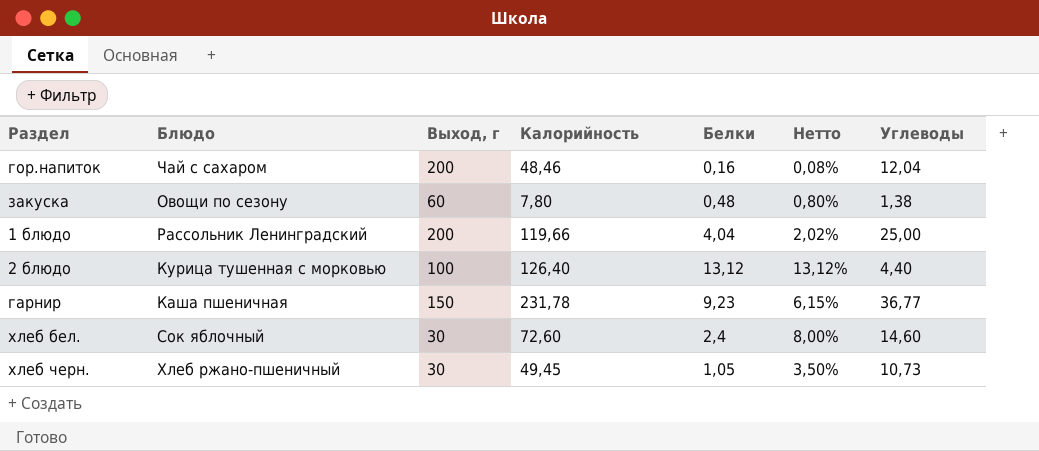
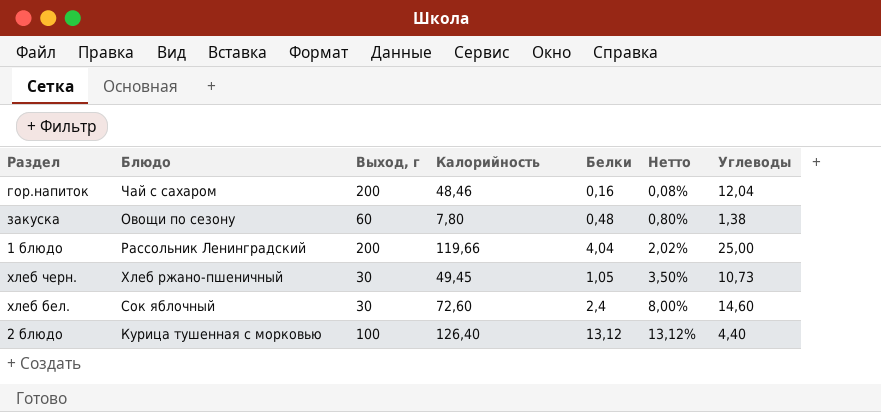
row order: none -> Нетто ascending
row гарнир: Каша пшеничная | 150 | 231,78 | 9,23 | 6,15% | 36,77 -> none

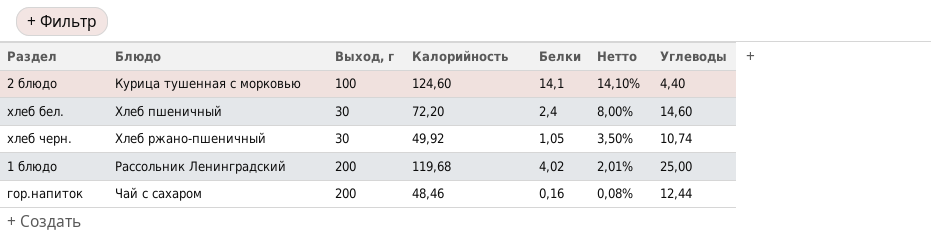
row order: Нетто ascending -> Нетто descending
row закуска: Овощи по сезону | 60 | 7,80 | 0,48 | 0,80% | 1,38 -> none
2 блюдо | Калорийность: 126,40 -> 124,60
2 блюдо | Белки: 13,12 -> 14,1
2 блюдо | Нетто: 13,12% -> 14,10%
хлеб бел. | Блюдо: Сок яблочный -> Хлеб пшеничный
хлеб бел. | Калорийность: 72,60 -> 72,20
хлеб черн. | Калорийность: 49,45 -> 49,92
хлеб черн. | Углеводы: 10,73 -> 10,74
1 блюдо | Калорийность: 119,66 -> 119,68
1 блюдо | Белки: 4,04 -> 4,02
1 блюдо | Нетто: 2,02% -> 2,01%
гор.напиток | Углеводы: 12,04 -> 12,44

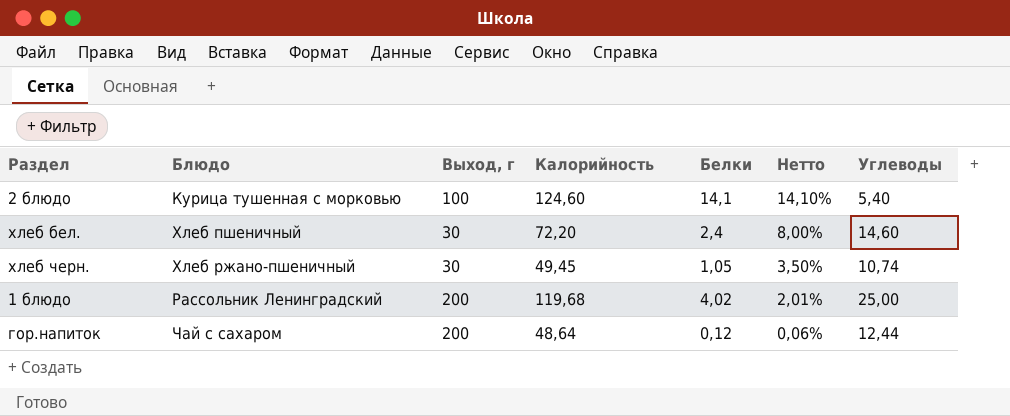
2 блюдо | Углеводы: 4,40 -> 5,40
хлеб черн. | Калорийность: 49,92 -> 49,45
гор.напиток | Калорийность: 48,46 -> 48,64
гор.напиток | Белки: 0,16 -> 0,12
гор.напиток | Нетто: 0,08% -> 0,06%

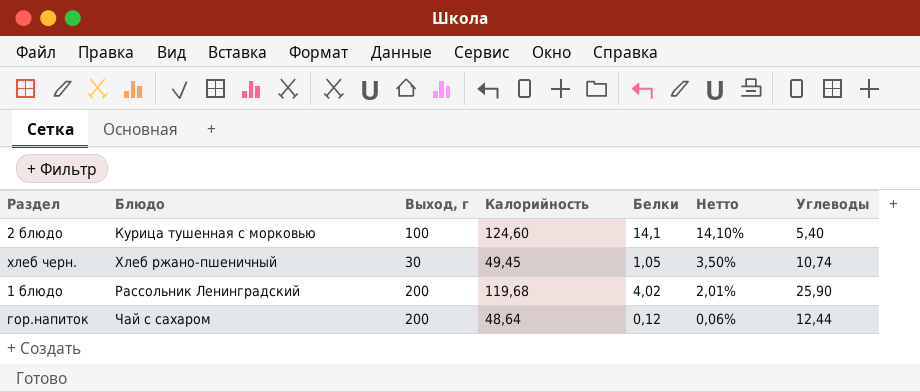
row хлеб бел.: Хлеб пшеничный | 30 | 72,20 | 2,4 | 8,00% | 14,60 -> none
1 блюдо | Углеводы: 25,00 -> 25,90

